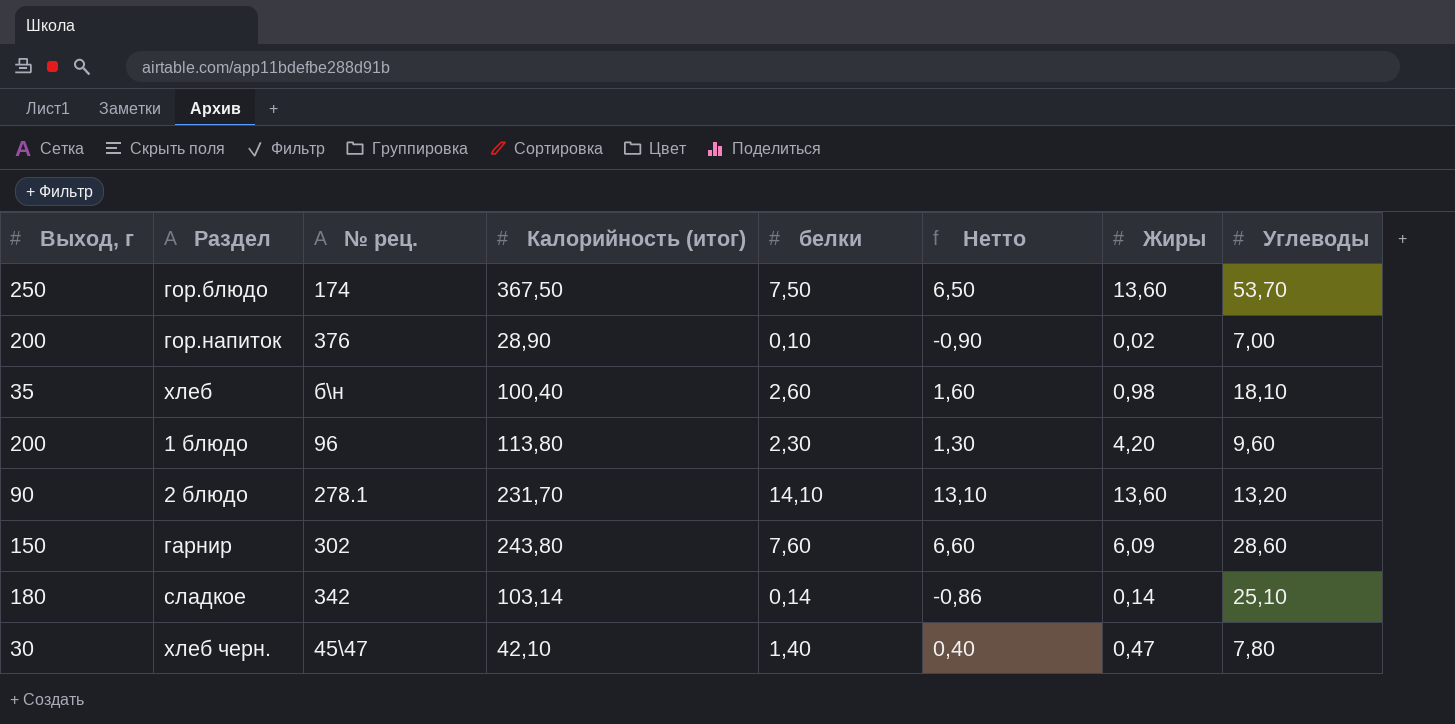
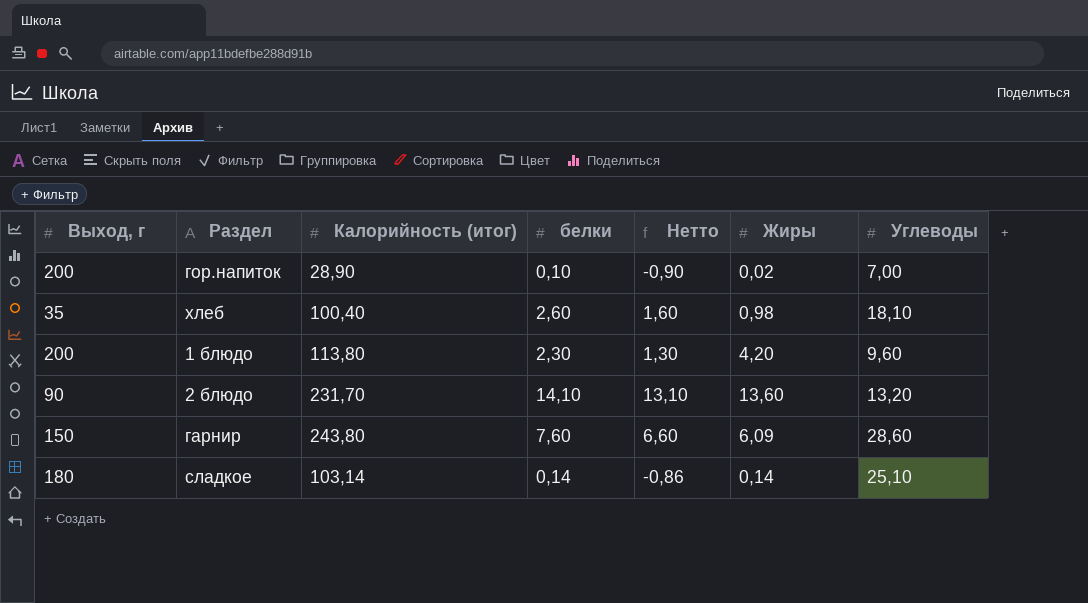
column № рец. | position: 3 -> none
row гор.блюдо: 250 | 174 | 367,50 | 7,50 | 6,50 | 13,60 | 53,70 -> none
row хлеб черн.: 30 | 45\47 | 42,10 | 1,40 | 0,40 | 0,47 | 7,80 -> none

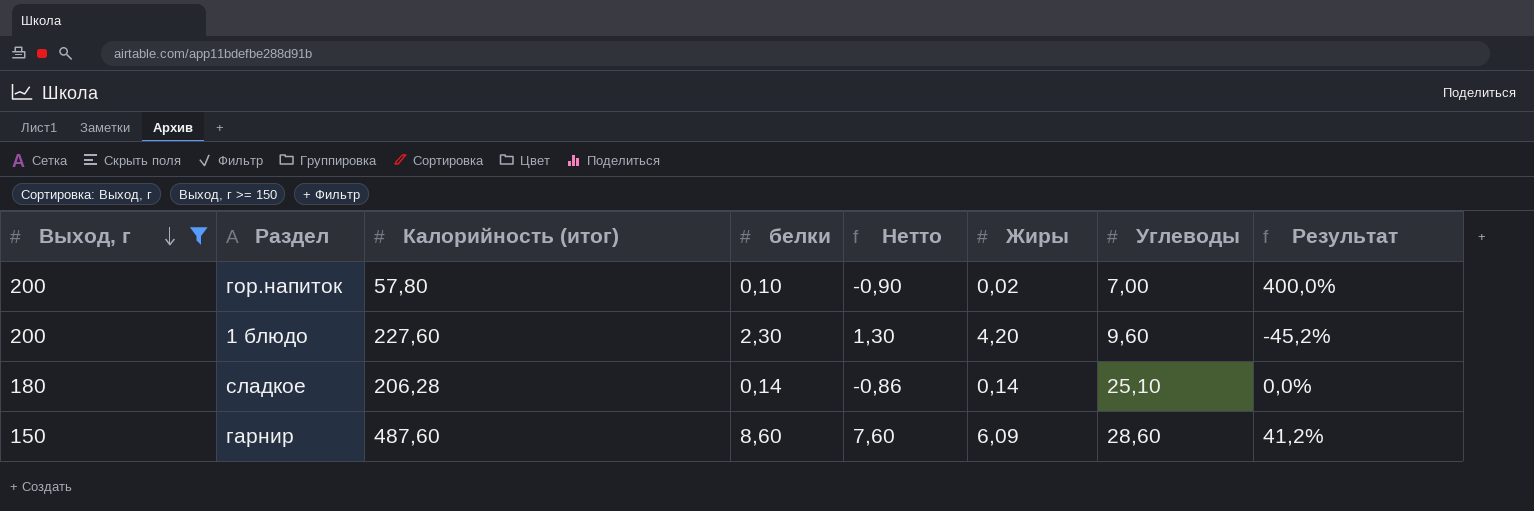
filter: none -> Выход, г >= 150
row order: none -> Выход, г descending
column Результат | formula: none -> ([белки] - [Жиры]) / [Жиры]
гор.напиток | Калорийность (итог): 28,90 -> 57,80
1 блюдо | Калорийность (итог): 113,80 -> 227,60
сладкое | Калорийность (итог): 103,14 -> 206,28
гарнир | Калорийность (итог): 243,80 -> 487,60
гарнир | белки: 7,60 -> 8,60
гарнир | Нетто: 6,60 -> 7,60

